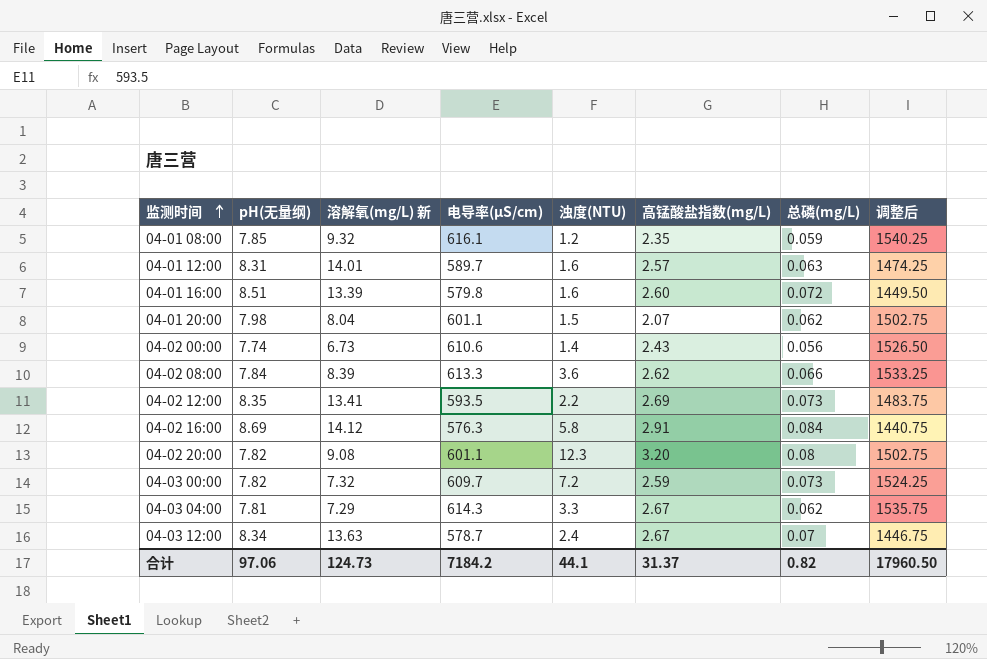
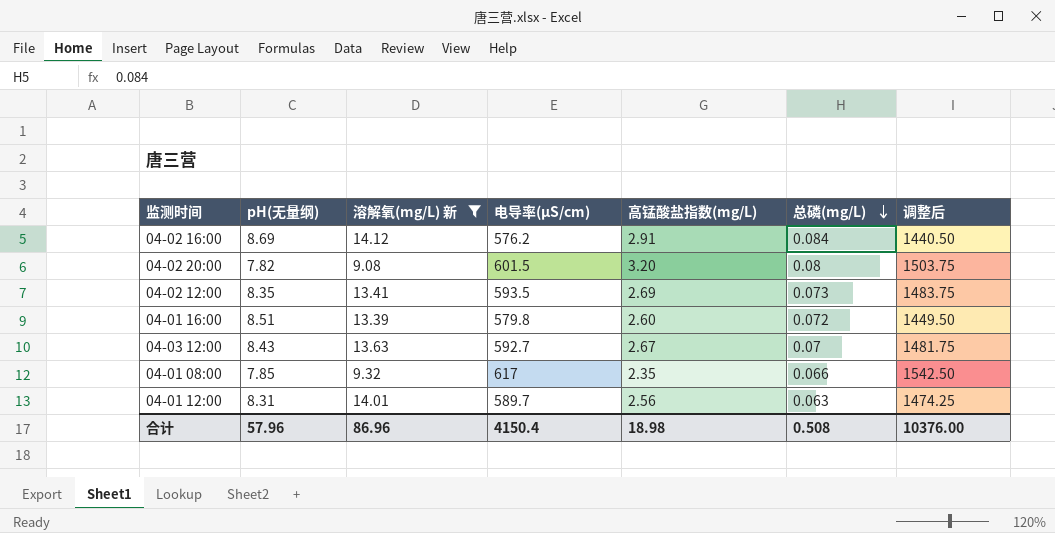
filter: none -> 溶解氧(mg/L) 新 >= 9.08
row order: 监测时间 ascending -> 总磷(mg/L) descending
column 浊度(NTU) | position: 5 -> none
04-02 16:00 | 电导率(μS/cm): 576.3 -> 576.2
04-02 16:00 | 调整后: 1440.75 -> 1440.50
04-02 20:00 | 电导率(μS/cm): 601.1 -> 601.5
04-02 20:00 | 调整后: 1502.75 -> 1503.75
04-03 12:00 | pH(无量纲): 8.34 -> 8.43
04-03 12:00 | 电导率(μS/cm): 578.7 -> 592.7
04-03 12:00 | 调整后: 1446.75 -> 1481.75
04-01 08:00 | 电导率(μS/cm): 616.1 -> 617
04-01 08:00 | 总磷(mg/L): 0.059 -> 0.066
04-01 08:00 | 调整后: 1540.25 -> 1542.50
04-01 12:00 | 高锰酸盐指数(mg/L): 2.57 -> 2.56
合计 | pH(无量纲): 97.06 -> 57.96
合计 | 溶解氧(mg/L) 新: 124.73 -> 86.96
合计 | 电导率(μS/cm): 7184.2 -> 4150.4
合计 | 高锰酸盐指数(mg/L): 31.37 -> 18.98
合计 | 总磷(mg/L): 0.82 -> 0.508
合计 | 调整后: 17960.50 -> 10376.00

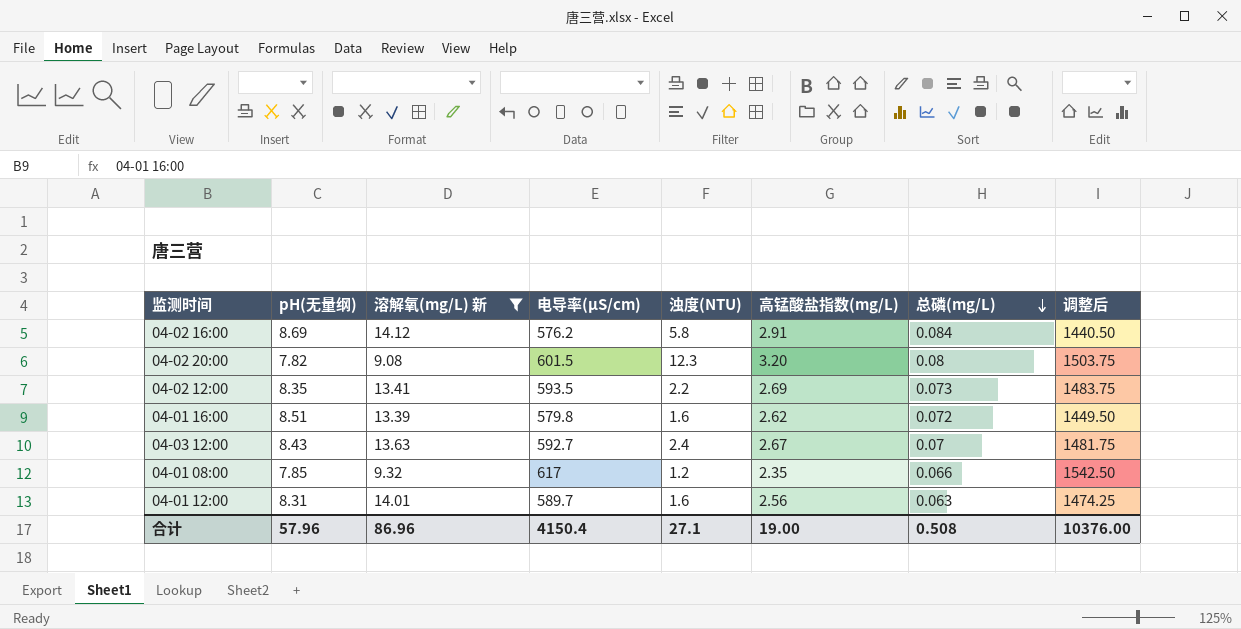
column 浊度(NTU) | position: none -> 5
04-01 16:00 | 高锰酸盐指数(mg/L): 2.60 -> 2.62
合计 | 高锰酸盐指数(mg/L): 18.98 -> 19.00

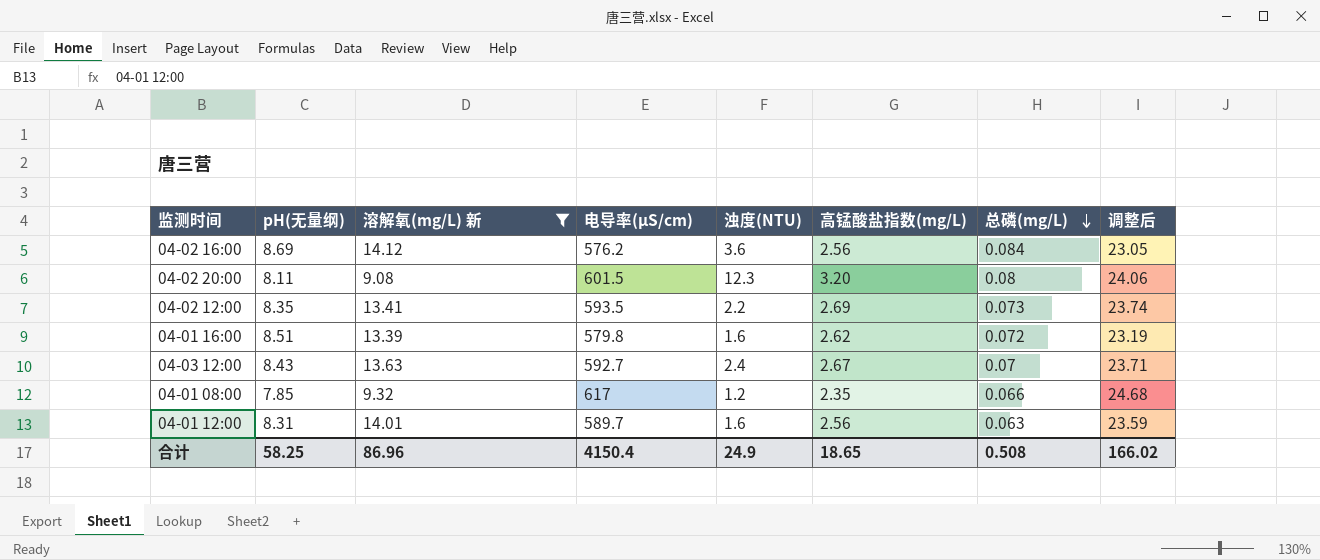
column 调整后 | formula: [电导率(μS/cm)] * 2.5 -> [电导率(μS/cm)] * 0.04
04-02 16:00 | 浊度(NTU): 5.8 -> 3.6
04-02 16:00 | 高锰酸盐指数(mg/L): 2.91 -> 2.56
04-02 20:00 | pH(无量纲): 7.82 -> 8.11
合计 | pH(无量纲): 57.96 -> 58.25
合计 | 浊度(NTU): 27.1 -> 24.9
合计 | 高锰酸盐指数(mg/L): 19.00 -> 18.65
合计 | 调整后: 10376.00 -> 166.02

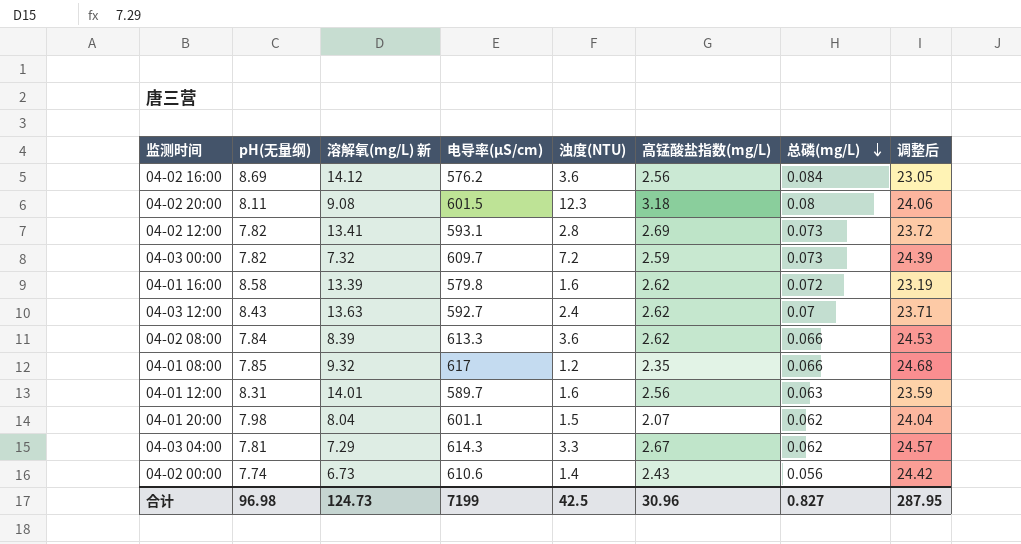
filter: 溶解氧(mg/L) 新 >= 9.08 -> none
04-02 20:00 | 高锰酸盐指数(mg/L): 3.20 -> 3.18
04-02 12:00 | pH(无量纲): 8.35 -> 7.82
04-02 12:00 | 电导率(μS/cm): 593.5 -> 593.1
04-02 12:00 | 浊度(NTU): 2.2 -> 2.8
04-02 12:00 | 调整后: 23.74 -> 23.72
04-01 16:00 | pH(无量纲): 8.51 -> 8.58
04-03 12:00 | 高锰酸盐指数(mg/L): 2.67 -> 2.62
合计 | pH(无量纲): 58.25 -> 96.98
合计 | 溶解氧(mg/L) 新: 86.96 -> 124.73
合计 | 电导率(μS/cm): 4150.4 -> 7199
合计 | 浊度(NTU): 24.9 -> 42.5
合计 | 高锰酸盐指数(mg/L): 18.65 -> 30.96
合计 | 总磷(mg/L): 0.508 -> 0.827
合计 | 调整后: 166.02 -> 287.95

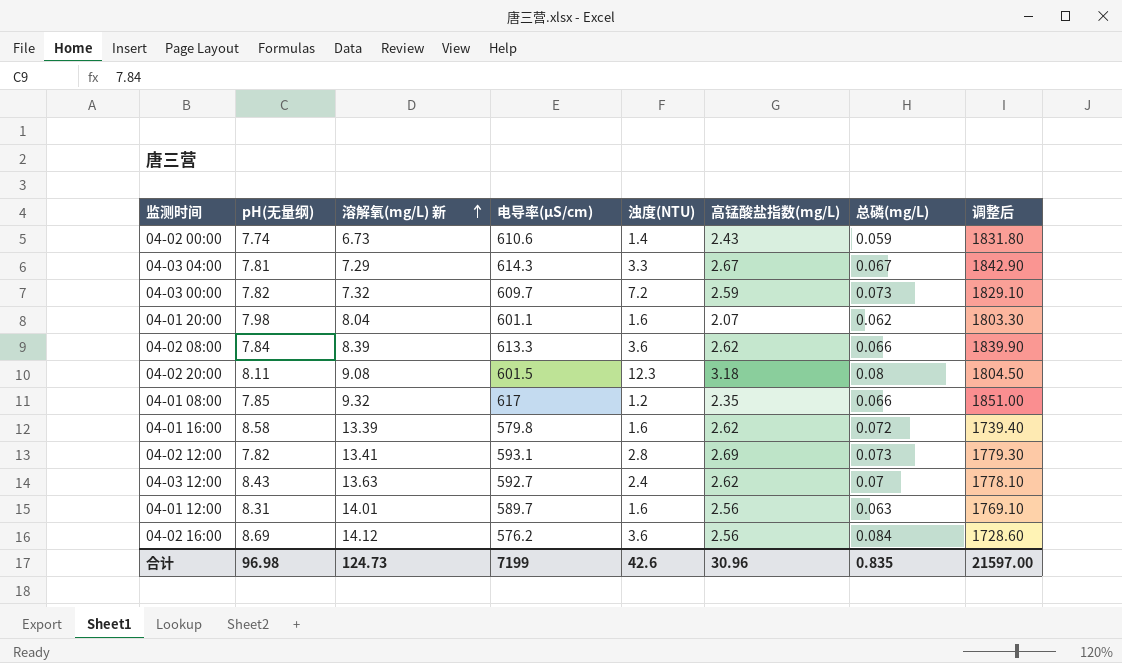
row order: 总磷(mg/L) descending -> 溶解氧(mg/L) 新 ascending
column 调整后 | formula: [电导率(μS/cm)] * 0.04 -> [电导率(μS/cm)] * 3
04-02 00:00 | 总磷(mg/L): 0.056 -> 0.059
04-03 04:00 | 总磷(mg/L): 0.062 -> 0.067
04-01 20:00 | 浊度(NTU): 1.5 -> 1.6
合计 | 浊度(NTU): 42.5 -> 42.6
合计 | 总磷(mg/L): 0.827 -> 0.835
合计 | 调整后: 287.95 -> 21597.00

